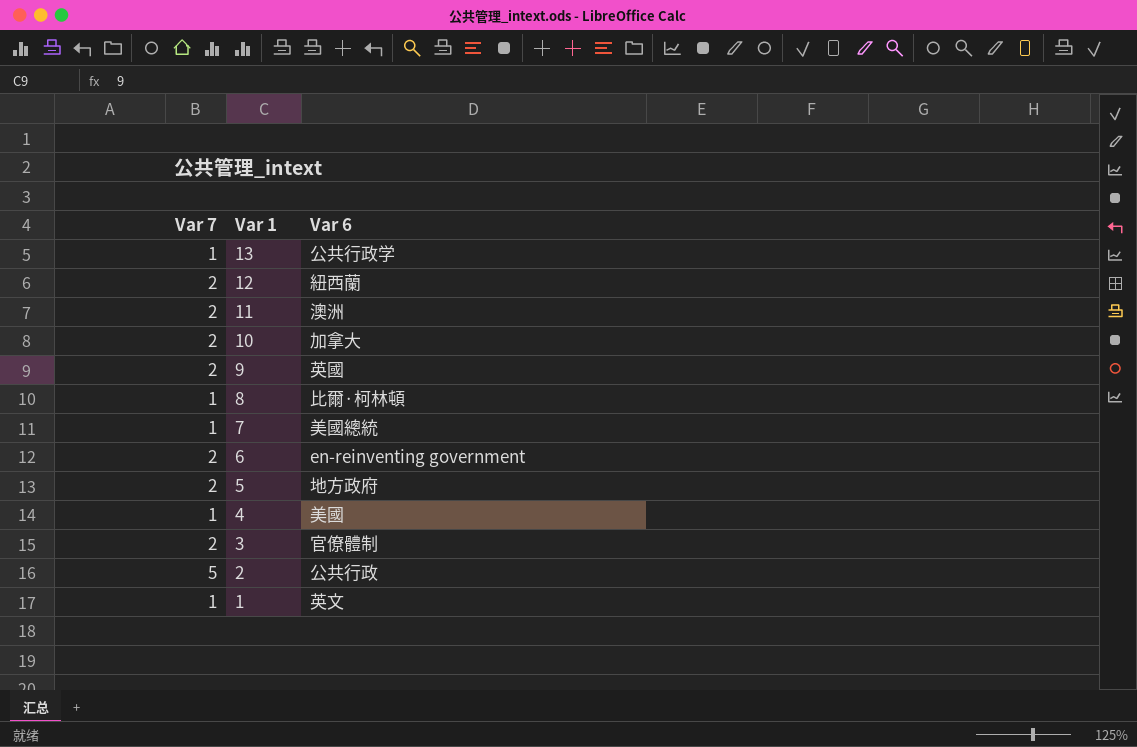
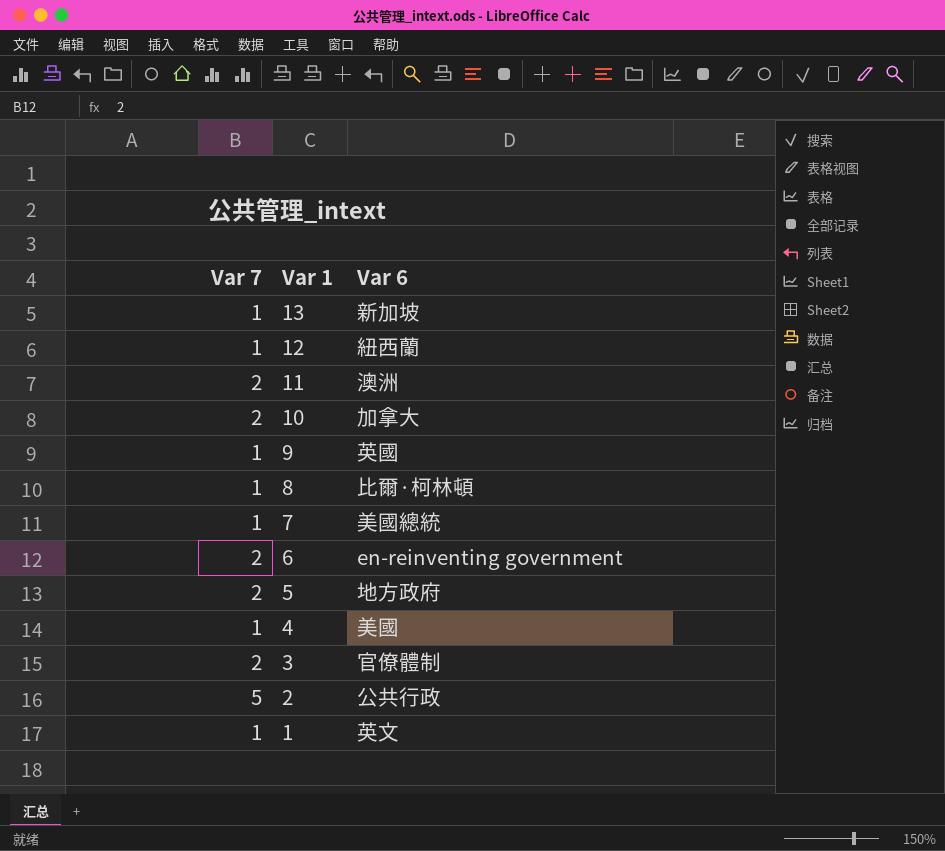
13 | Var 6: 公共行政学 -> 新加坡
12 | Var 7: 2 -> 1
9 | Var 7: 2 -> 1

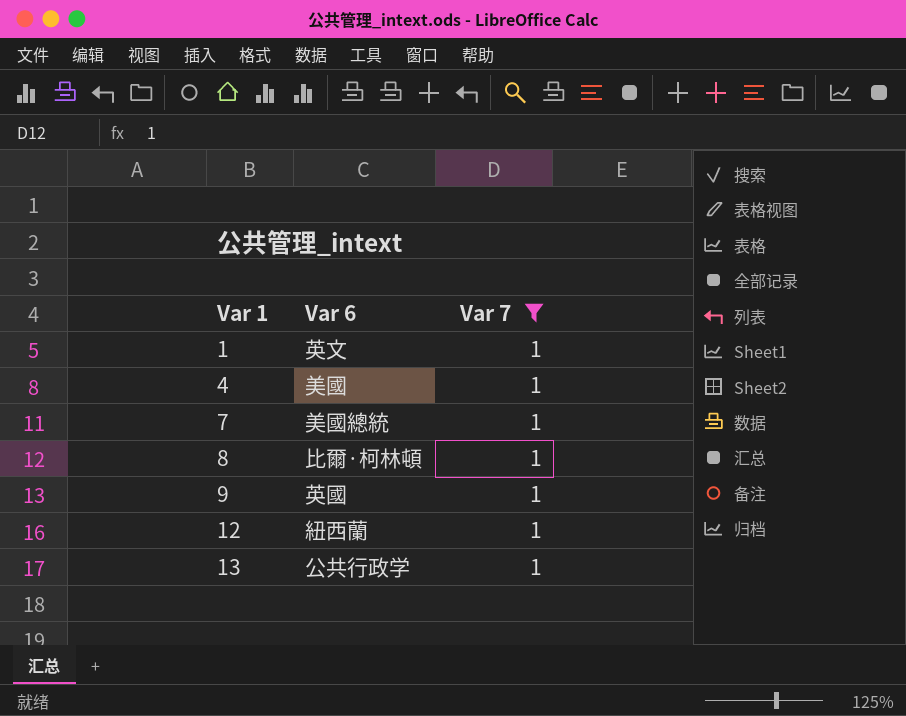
filter: none -> Var 7 = 1
row order: Var 1 descending -> Var 1 ascending
column Var 7 | position: 1 -> 3
13 | Var 6: 新加坡 -> 公共行政学

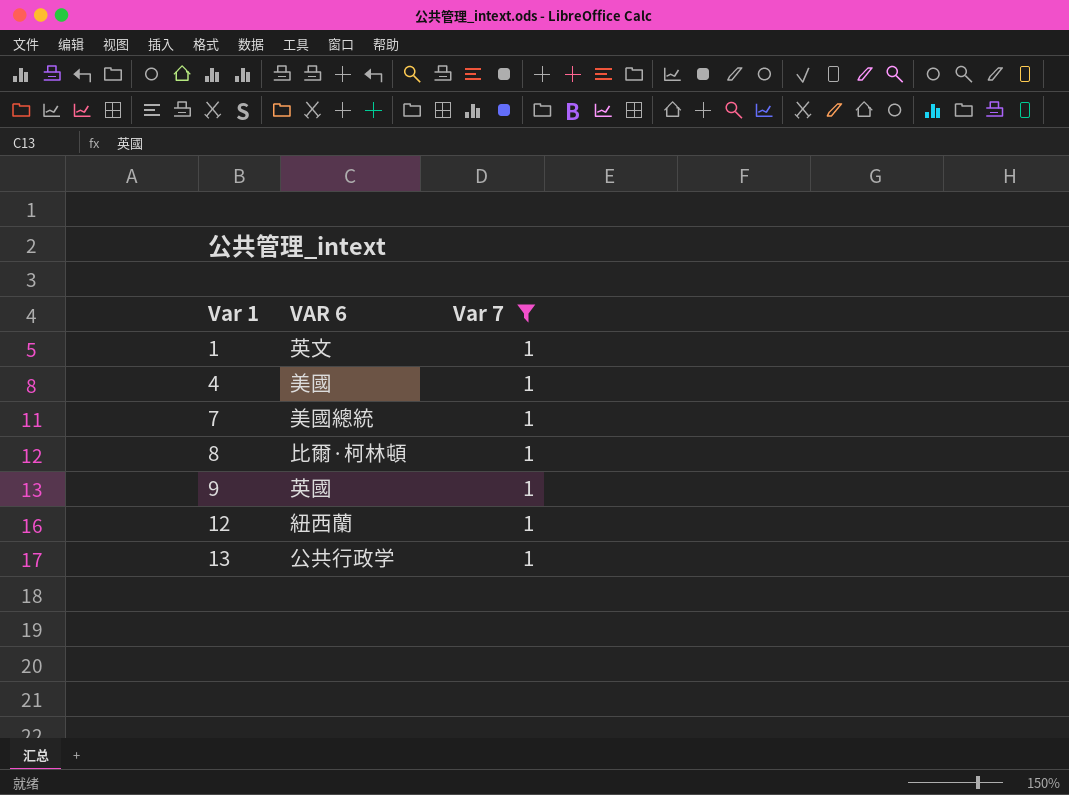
column name: Var 6 -> VAR 6

